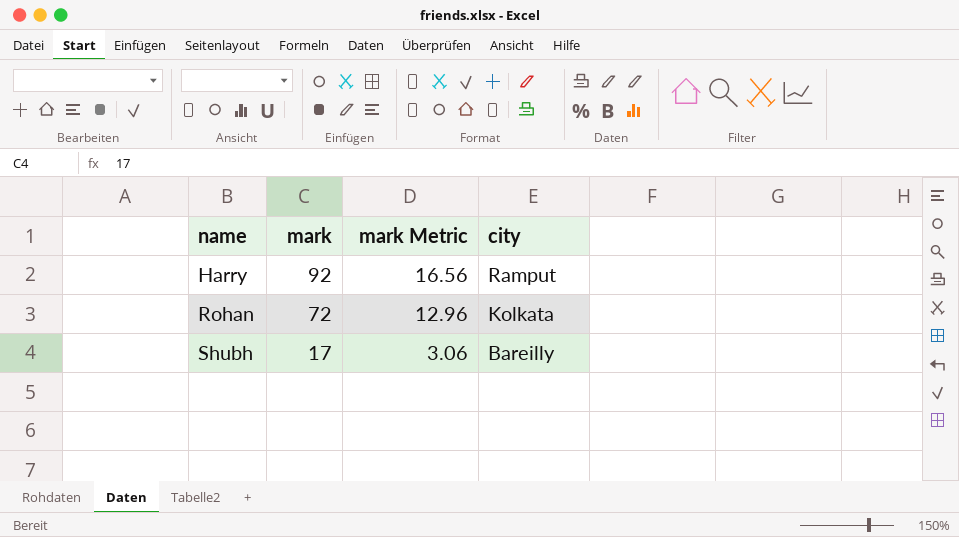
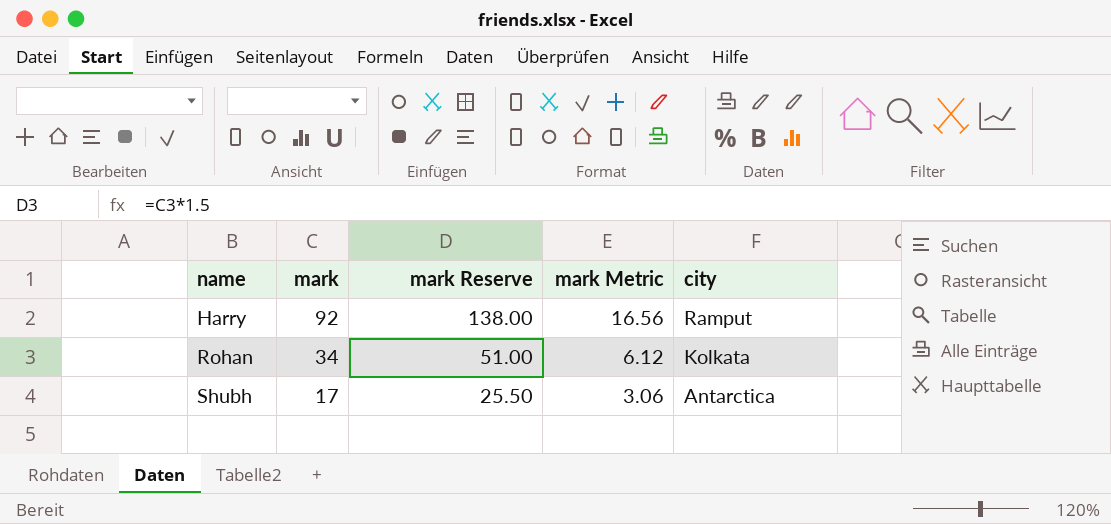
column mark Reserve | formula: none -> [mark] * 1.5
Rohan | mark: 72 -> 34
Rohan | mark Metric: 12.96 -> 6.12
Shubh | city: Bareilly -> Antarctica

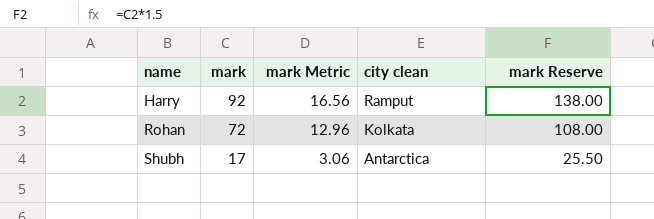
column name: city -> city clean
column mark Reserve | position: 3 -> 5
Rohan | mark: 34 -> 72
Rohan | mark Metric: 6.12 -> 12.96
Rohan | mark Reserve: 51.00 -> 108.00

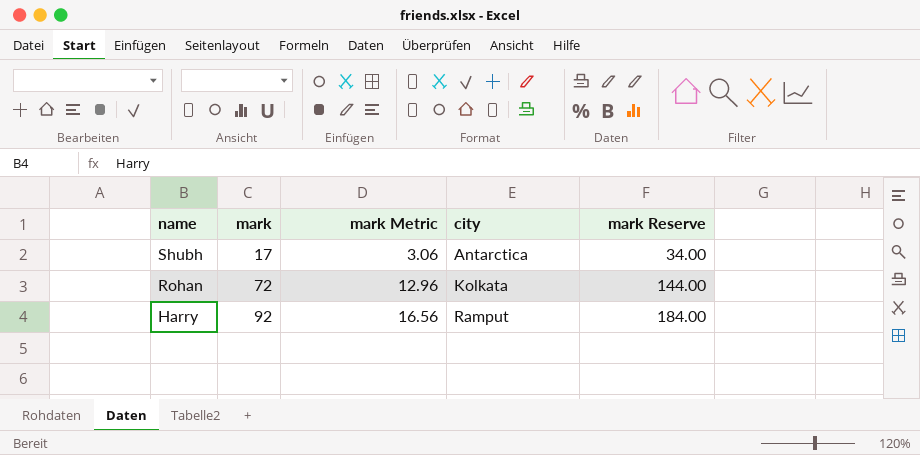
row order: name ascending -> name descending
column name: city clean -> city
column mark Reserve | formula: [mark] * 1.5 -> [mark] * 2

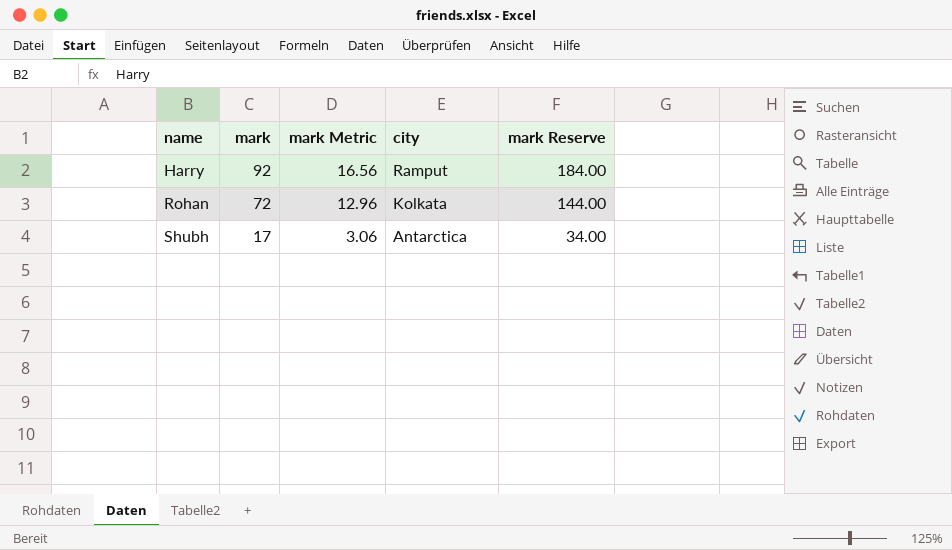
row order: name descending -> name ascending

